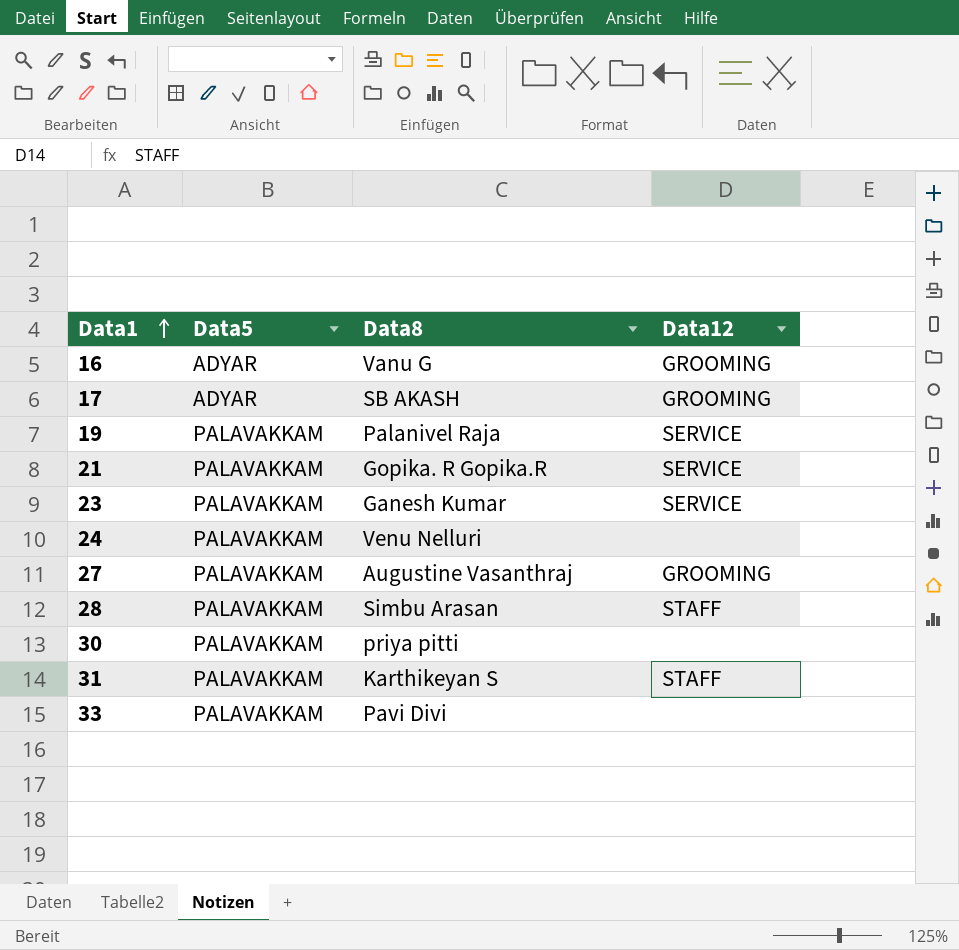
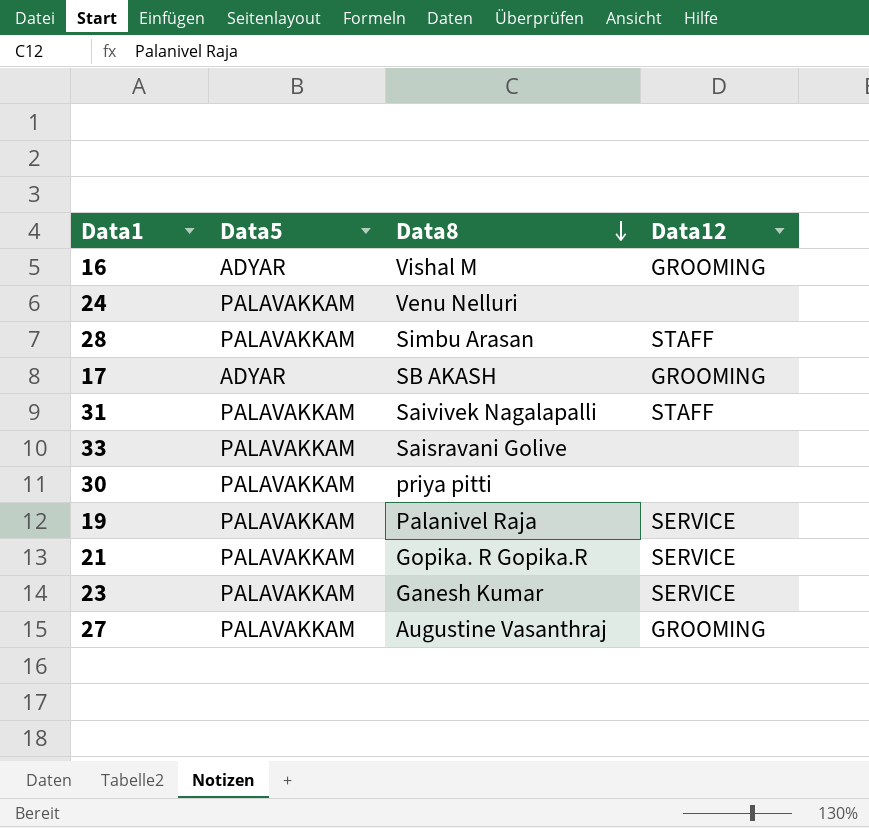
row order: Data1 ascending -> Data8 descending
16 | Data8: Vanu G -> Vishal M
31 | Data8: Karthikeyan S -> Saivivek Nagalapalli
33 | Data8: Pavi Divi -> Saisravani Golive

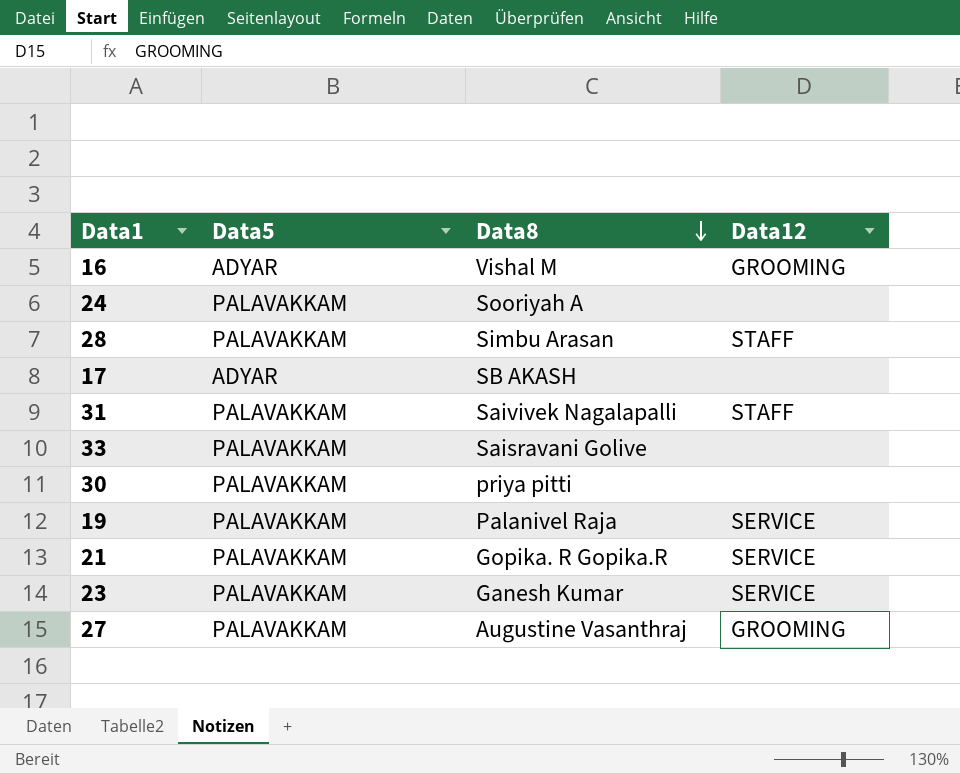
24 | Data8: Venu Nelluri -> Sooriyah A
17 | Data12: GROOMING -> none

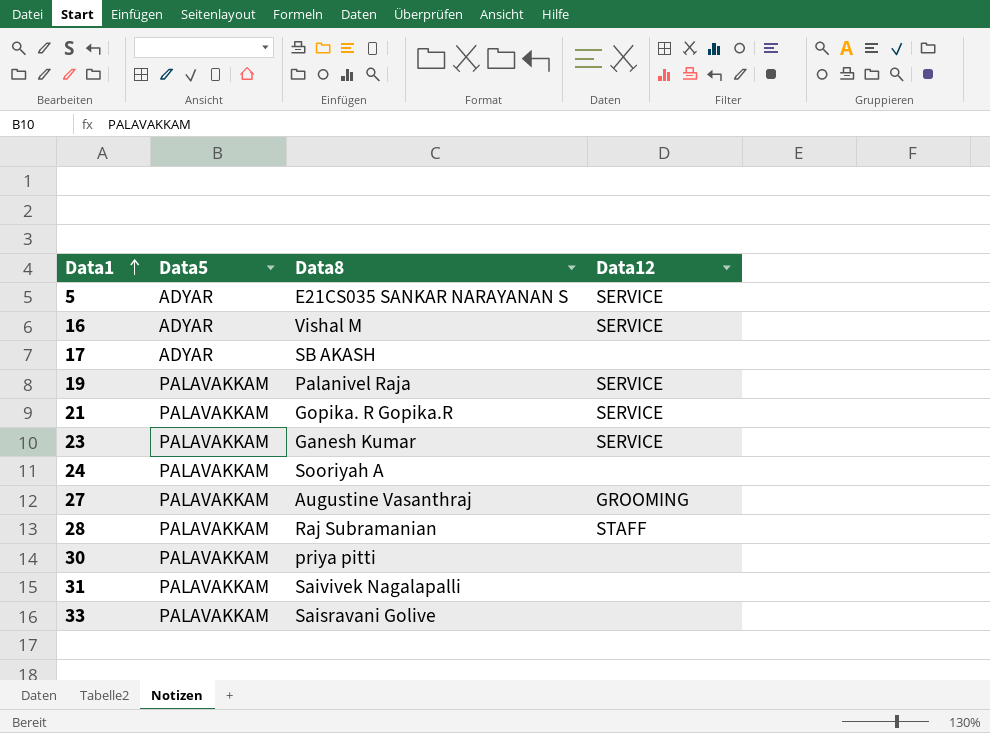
row order: Data8 descending -> Data1 ascending
row 5: none -> ADYAR | E21CS035 SANKAR NARAYANAN S | SERVICE
16 | Data12: GROOMING -> SERVICE
28 | Data8: Simbu Arasan -> Raj Subramanian
31 | Data12: STAFF -> none

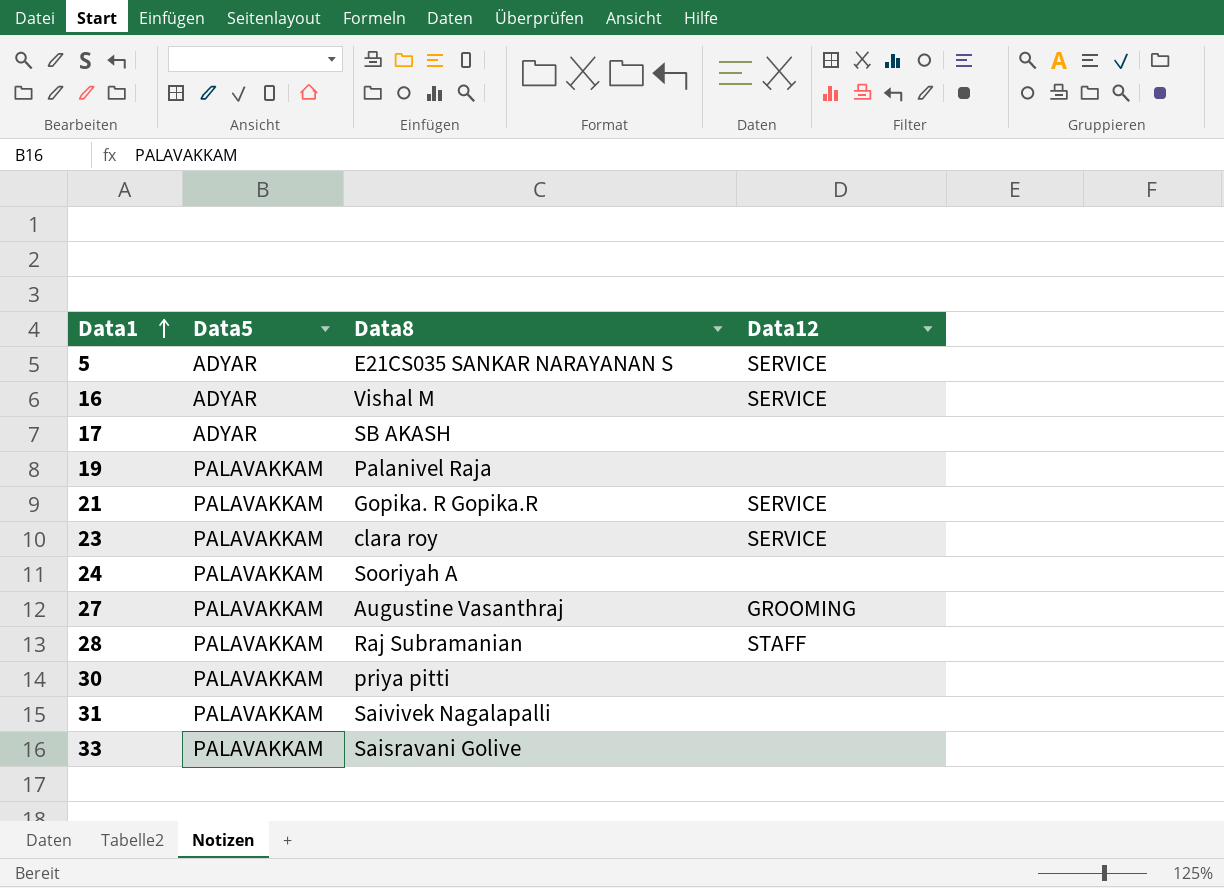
19 | Data12: SERVICE -> none
23 | Data8: Ganesh Kumar -> clara roy

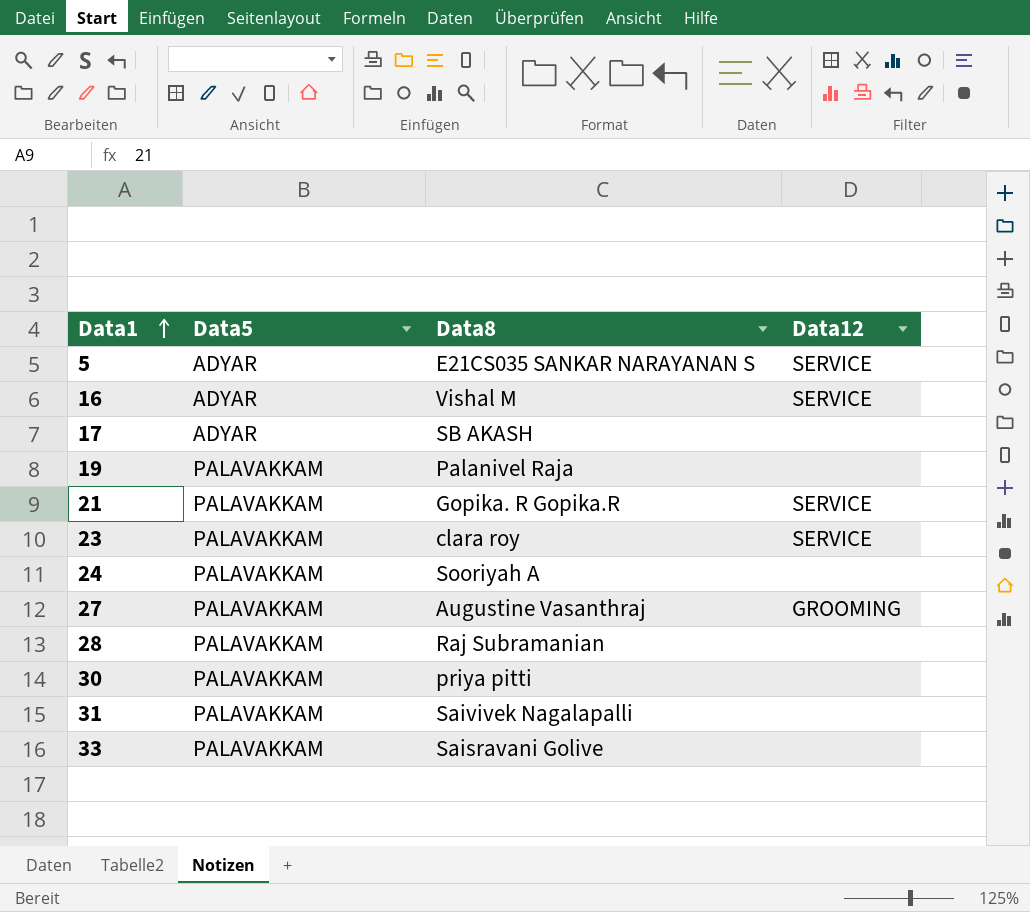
28 | Data12: STAFF -> none

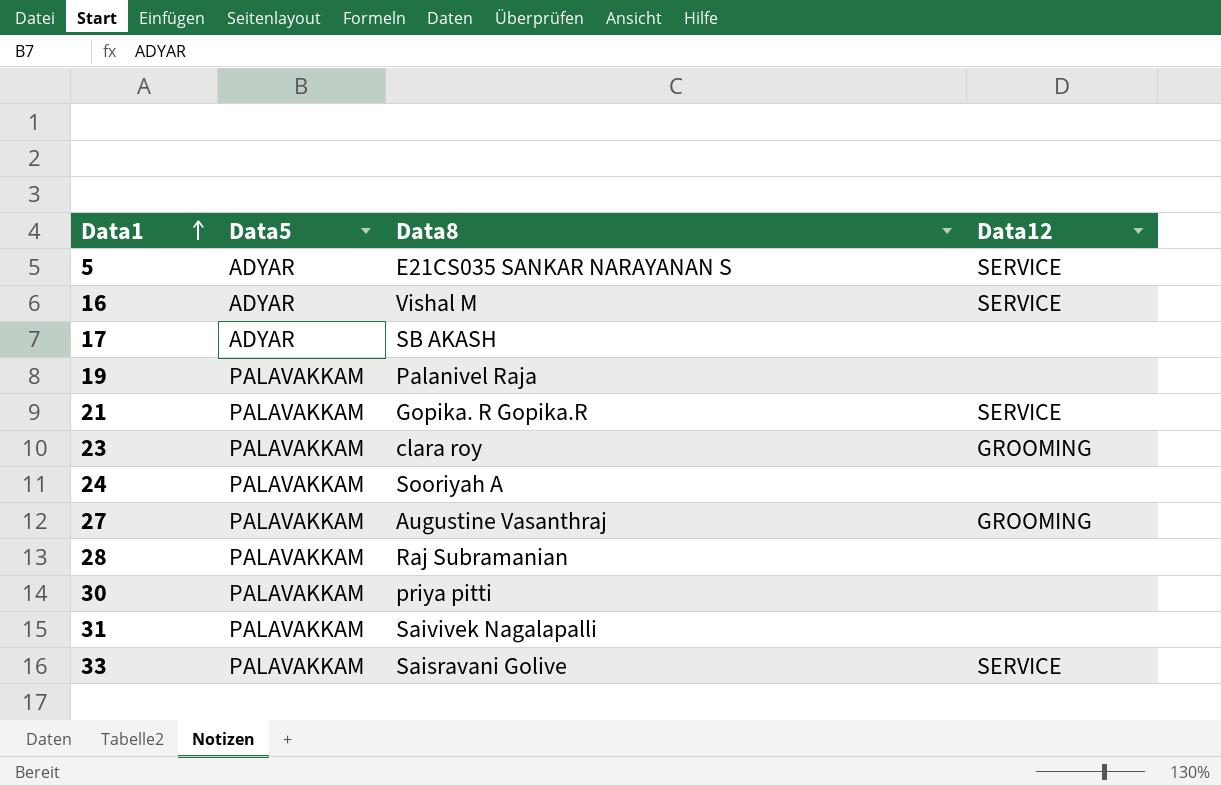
23 | Data12: SERVICE -> GROOMING
33 | Data12: none -> SERVICE

